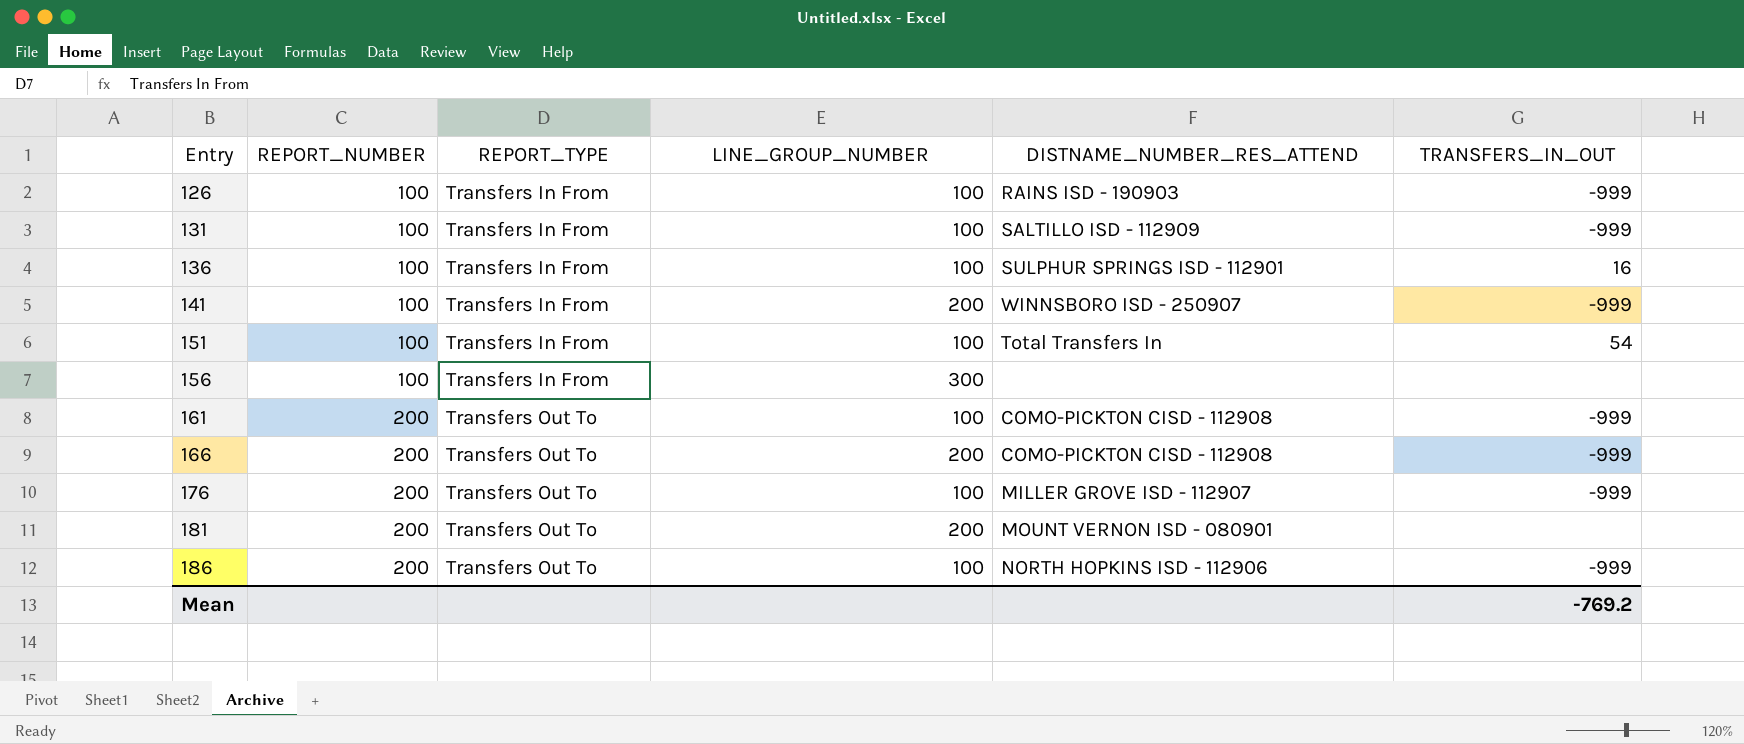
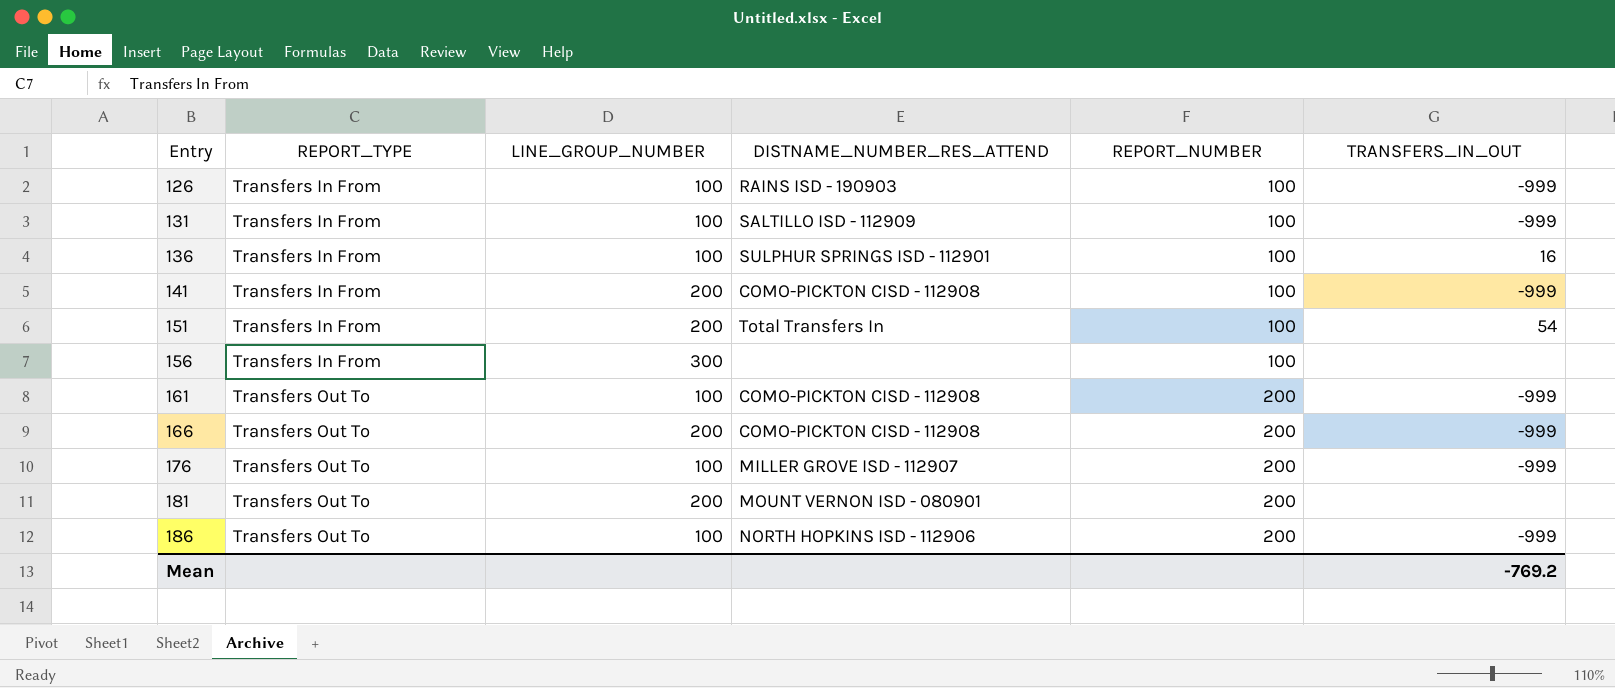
column REPORT_NUMBER | position: 2 -> 5
141 | DISTNAME_NUMBER_RES_ATTEND: WINNSBORO ISD - 250907 -> COMO-PICKTON CISD - 112908
151 | LINE_GROUP_NUMBER: 100 -> 200

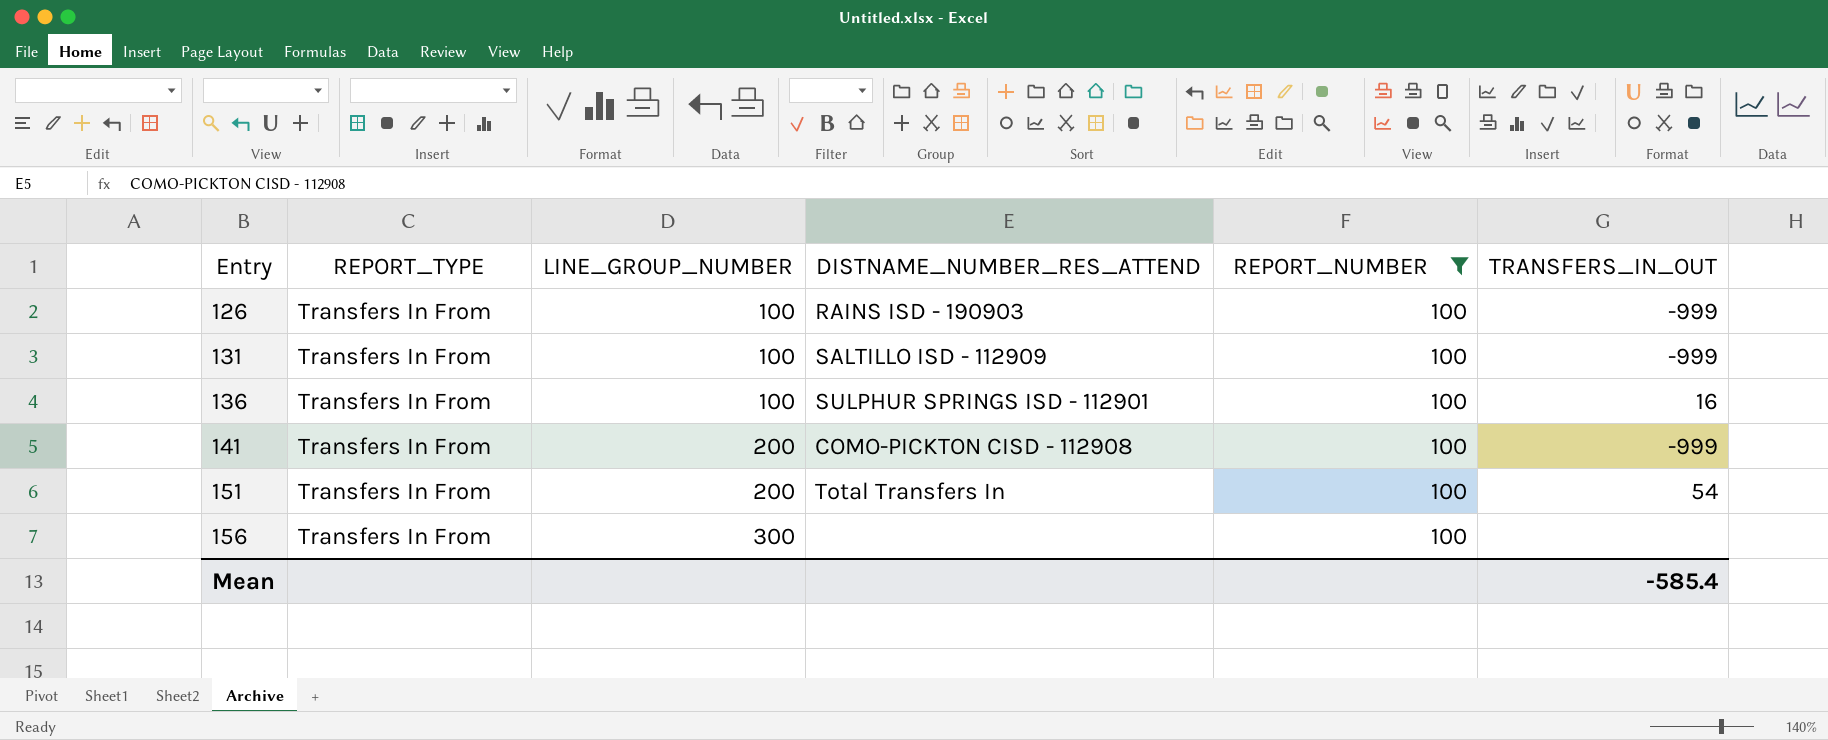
filter: none -> REPORT_NUMBER = 100
Mean | TRANSFERS_IN_OUT: -769.2 -> -585.4

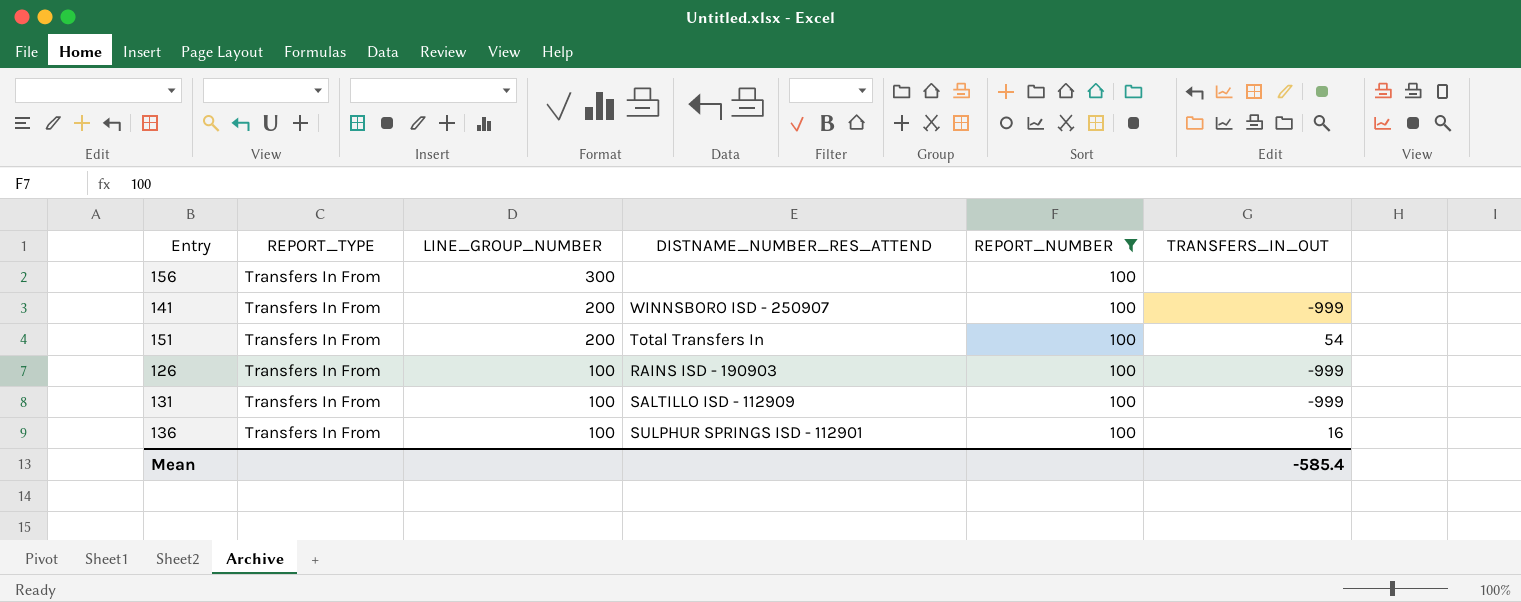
row order: Entry ascending -> LINE_GROUP_NUMBER descending
141 | DISTNAME_NUMBER_RES_ATTEND: COMO-PICKTON CISD - 112908 -> WINNSBORO ISD - 250907

